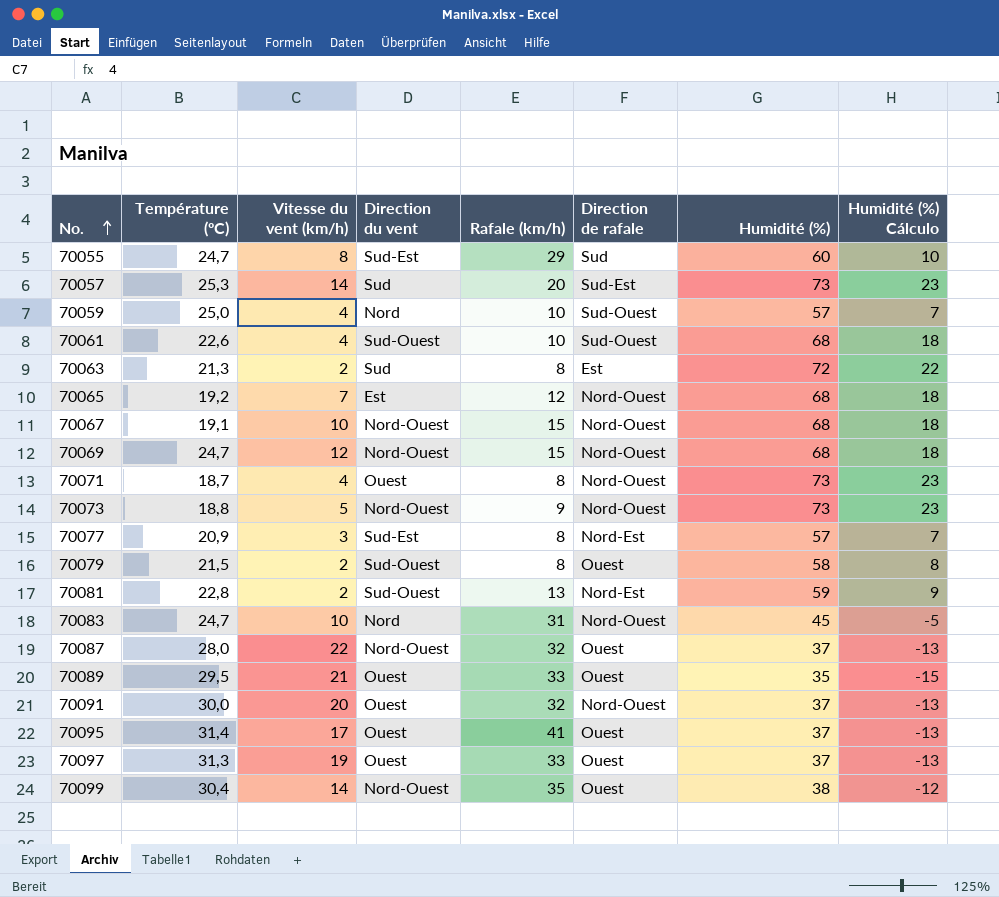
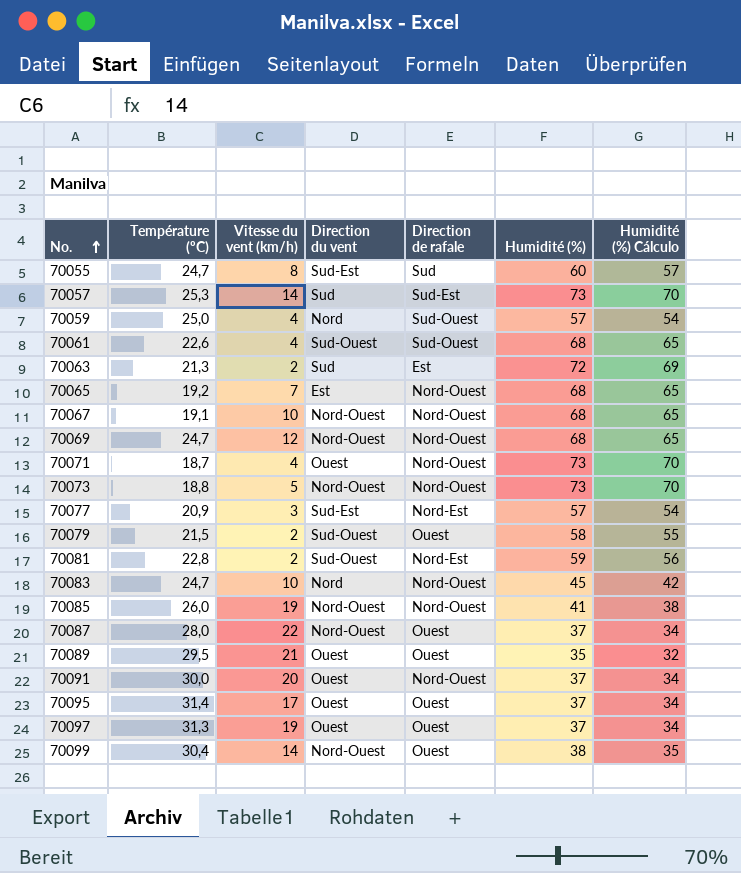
column Rafale (km/h) | position: 5 -> none
column Humidité (%) Cálculo | formula: [Humidité (%)] - 50 -> [Humidité (%)] - 3
row 70085: none -> 26,0 | 19 | Nord-Ouest | Nord-Ouest | 41 | 38

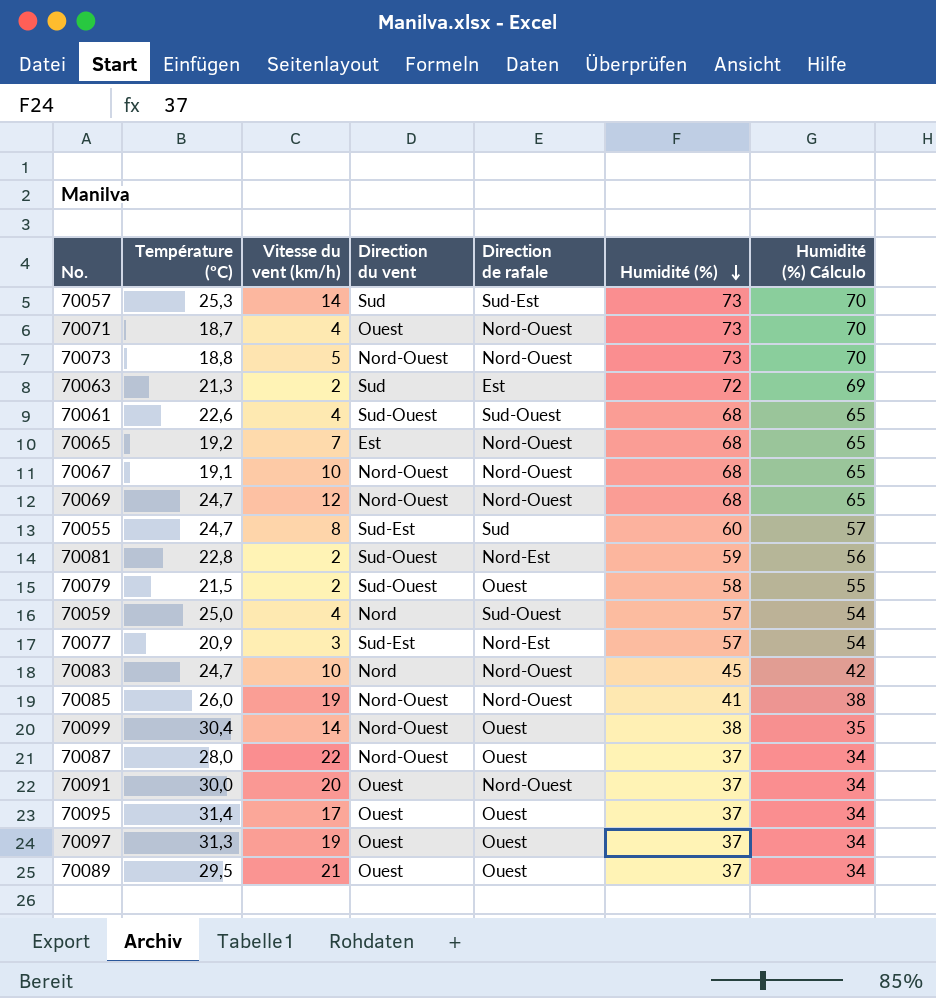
row order: No. ascending -> Humidité (%) descending
70089 | Humidité (%): 35 -> 37
70089 | Humidité (%) Cálculo: 32 -> 34

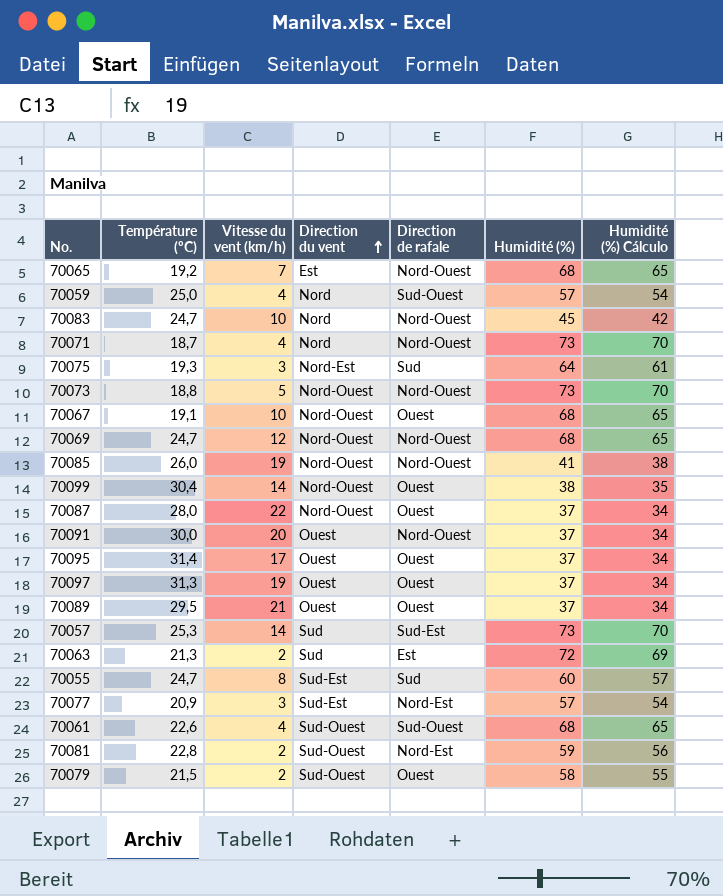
row order: Humidité (%) descending -> Direction du vent ascending
70071 | Direction du vent: Ouest -> Nord
row 70075: none -> 19,3 | 3 | Nord-Est | Sud | 64 | 61
70067 | Direction de rafale: Nord-Ouest -> Ouest

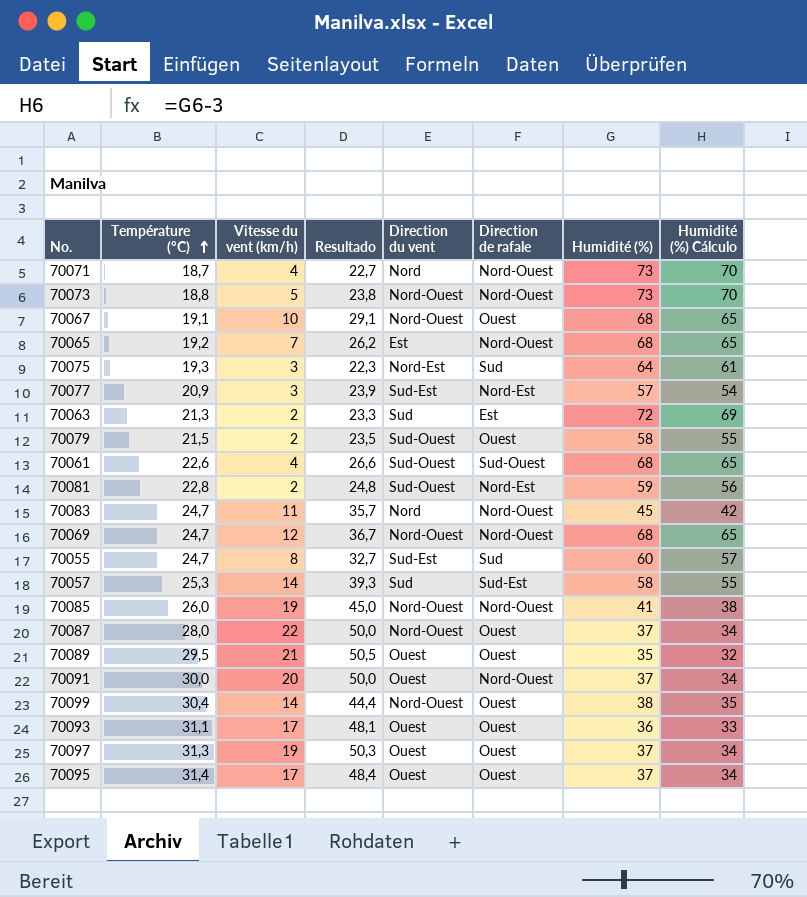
row order: Direction du vent ascending -> Température (ºC) ascending
column Resultado | formula: none -> [Température (ºC)] + [Vitesse du vent (km/h)]
row 70059: 25,0 | 4 | Nord | Sud-Ouest | 57 | 54 -> none
70083 | Vitesse du vent (km/h): 10 -> 11
70057 | Humidité (%): 73 -> 58
70057 | Humidité (%) Cálculo: 70 -> 55
70089 | Humidité (%): 37 -> 35
70089 | Humidité (%) Cálculo: 34 -> 32
row 70093: none -> 31,1 | 17 | 48,1 | Ouest | Ouest | 36 | 33

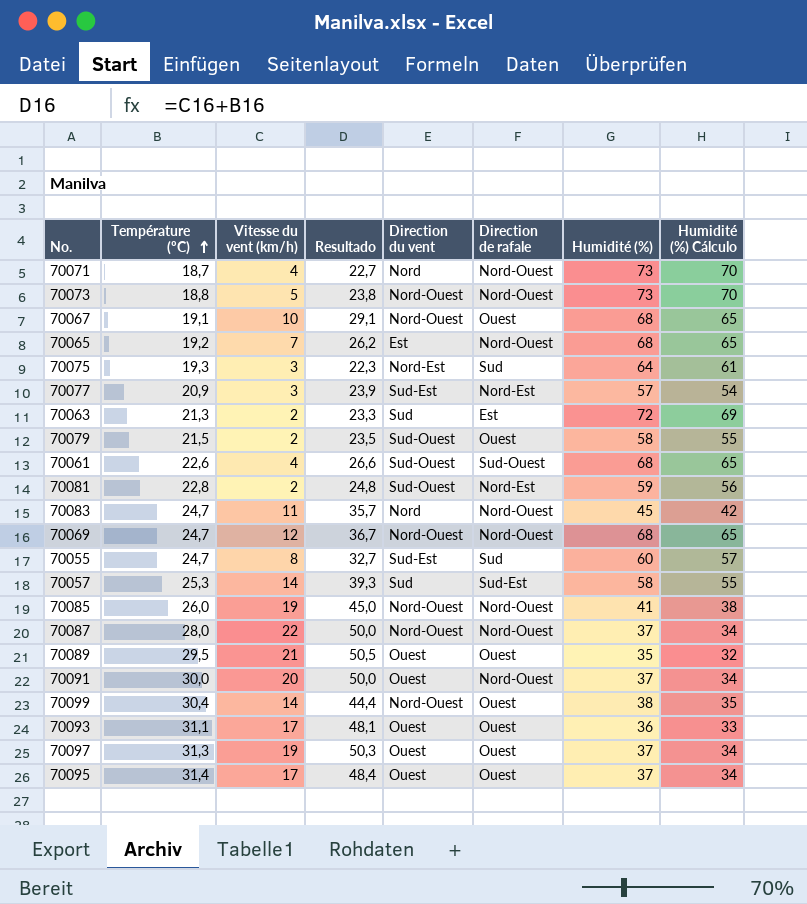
70087 | Direction de rafale: Ouest -> Nord-Ouest

